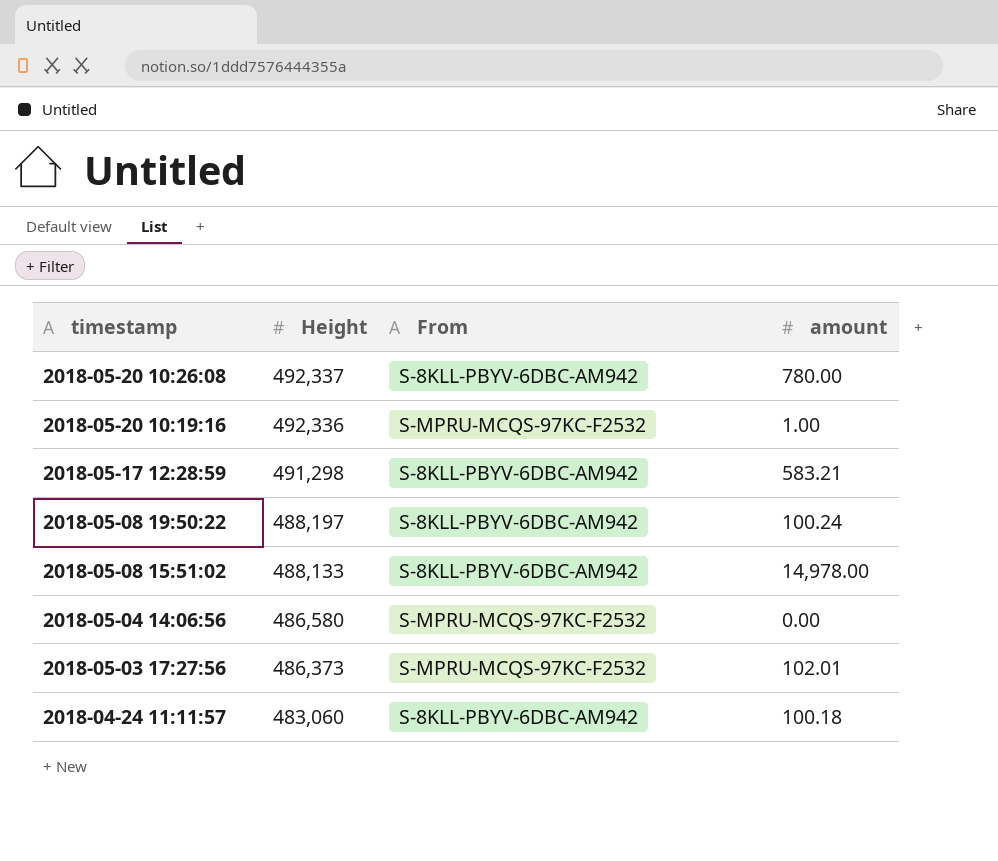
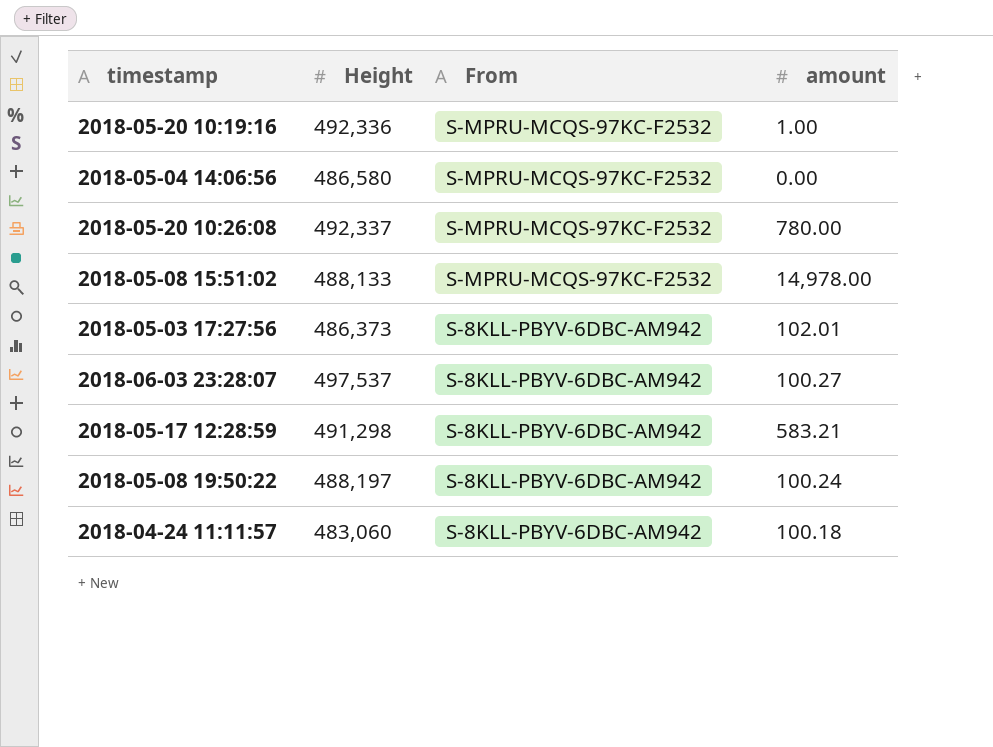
row order: timestamp descending -> From descending
2018-05-20 10:26:08 | From: S-8KLL-PBYV-6DBC-AM942 -> S-MPRU-MCQS-97KC-F2532
2018-05-08 15:51:02 | From: S-8KLL-PBYV-6DBC-AM942 -> S-MPRU-MCQS-97KC-F2532
2018-05-03 17:27:56 | From: S-MPRU-MCQS-97KC-F2532 -> S-8KLL-PBYV-6DBC-AM942
row 2018-06-03 23:28:07: none -> 497,537 | S-8KLL-PBYV-6DBC-AM942 | 100.27

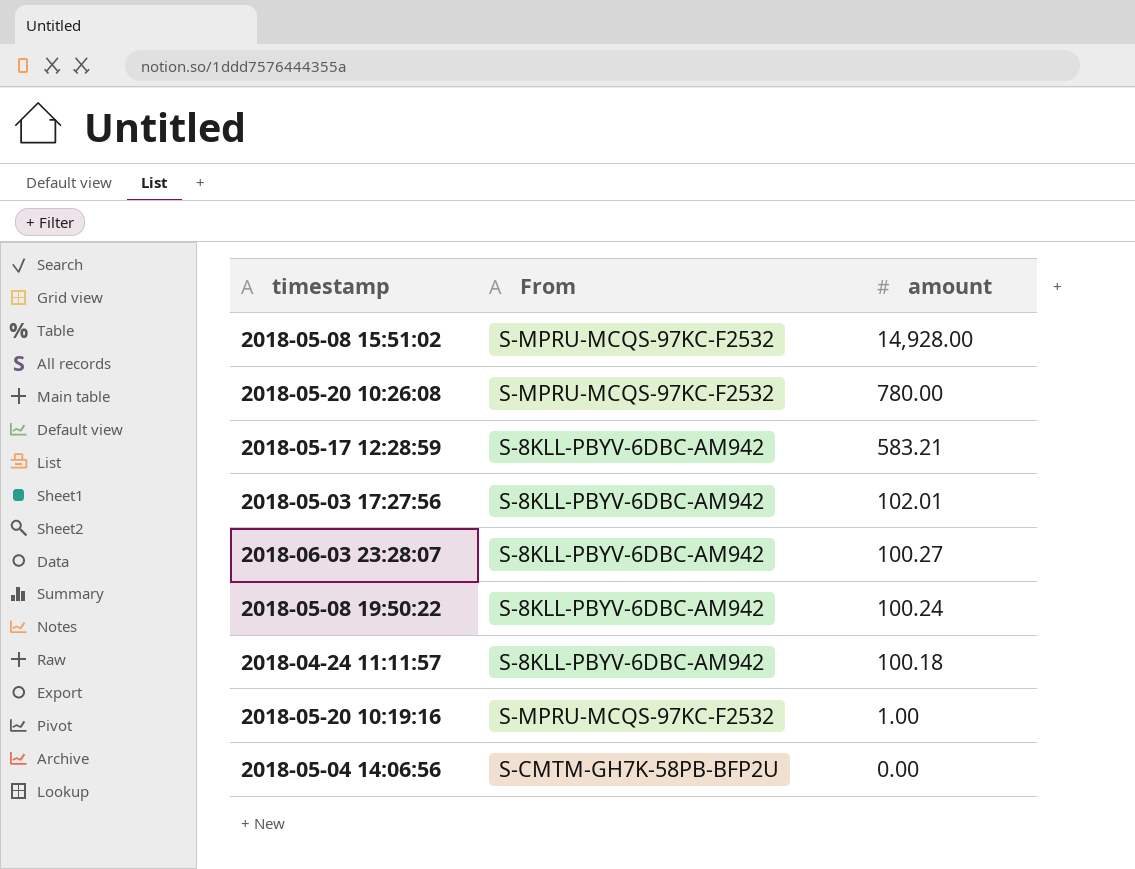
row order: From descending -> amount descending
column Height | position: 2 -> none
2018-05-08 15:51:02 | amount: 14,978.00 -> 14,928.00
2018-05-04 14:06:56 | From: S-MPRU-MCQS-97KC-F2532 -> S-CMTM-GH7K-58PB-BFP2U

